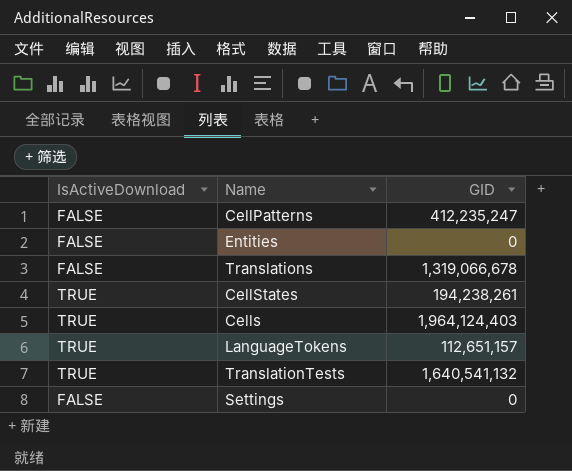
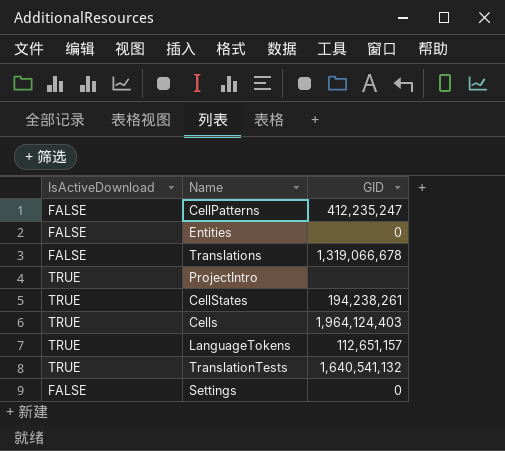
row ProjectIntro: none -> TRUE | none

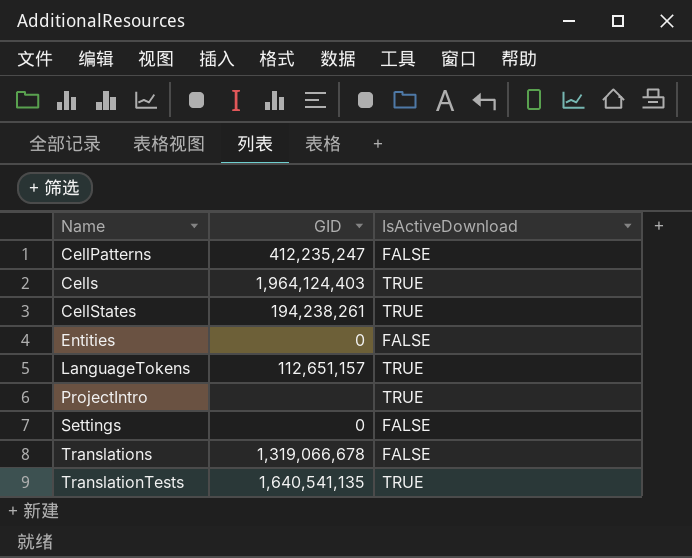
row order: none -> Name ascending
column IsActiveDownload | position: 1 -> 3
TranslationTests | GID: 1,640,541,132 -> 1,640,541,135

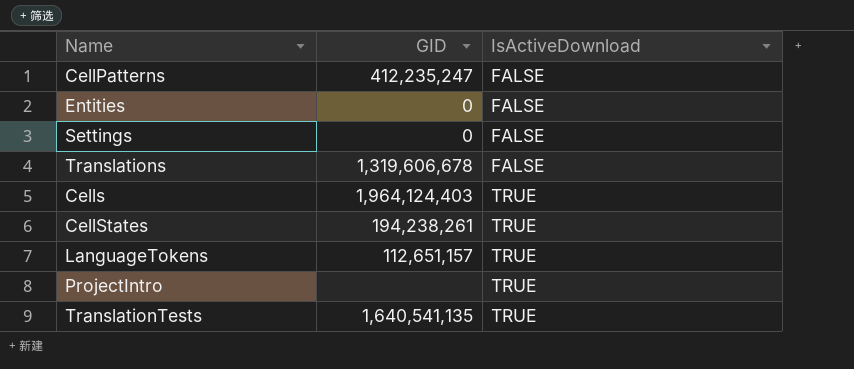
row order: Name ascending -> IsActiveDownload ascending
Translations | GID: 1,319,066,678 -> 1,319,606,678

